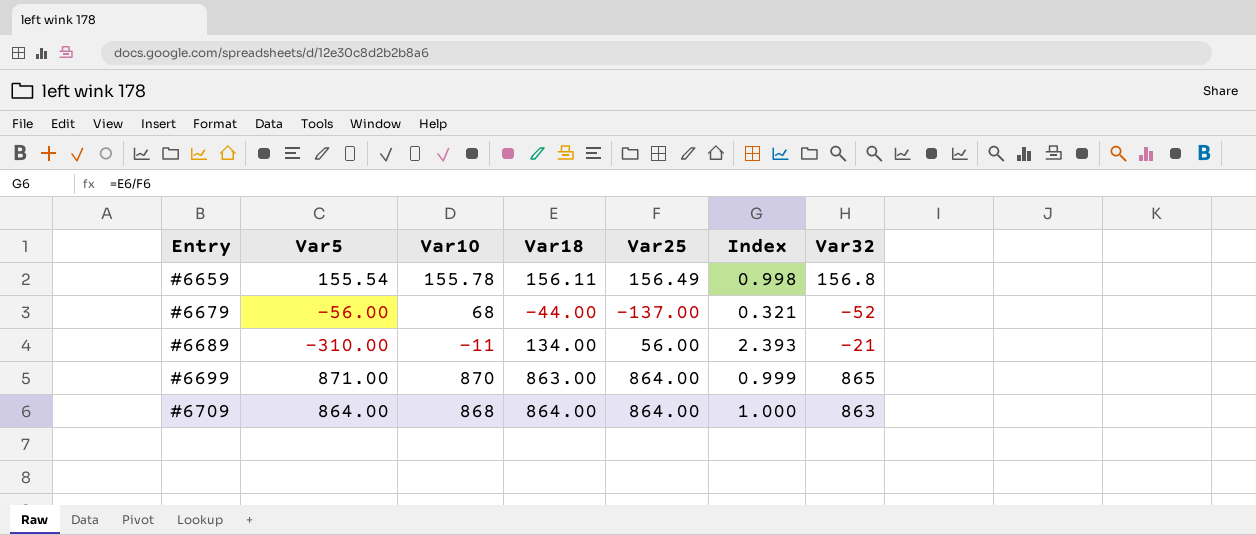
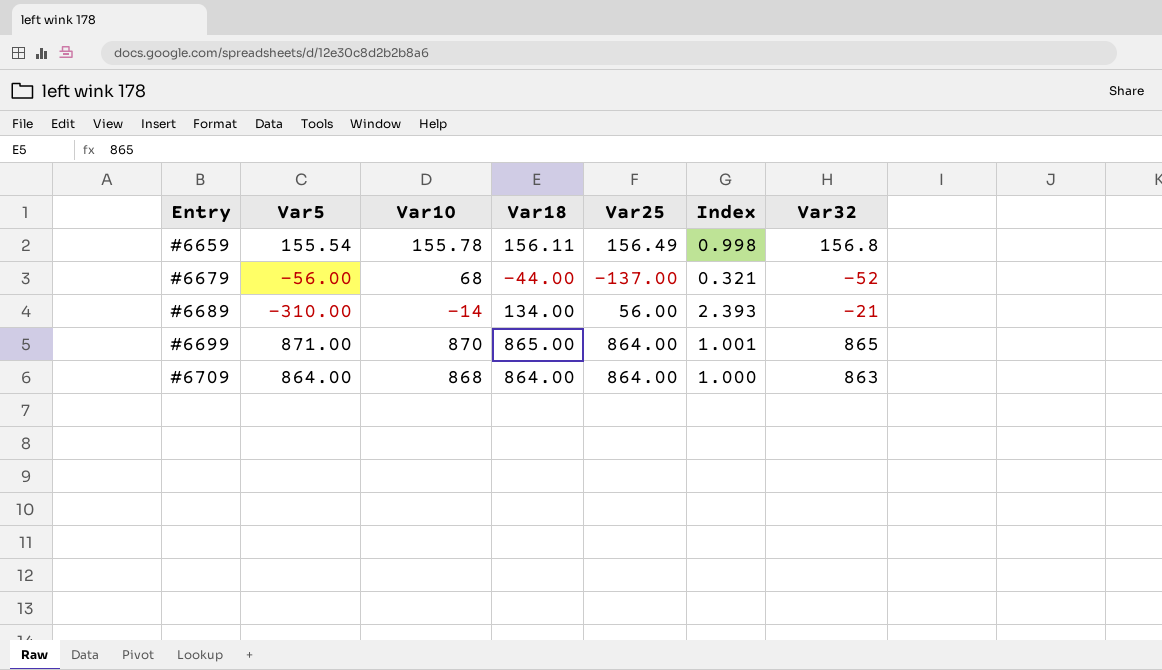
#6689 | Var10: -11 -> -14
#6699 | Var18: 863.00 -> 865.00
#6699 | Index: 0.999 -> 1.001

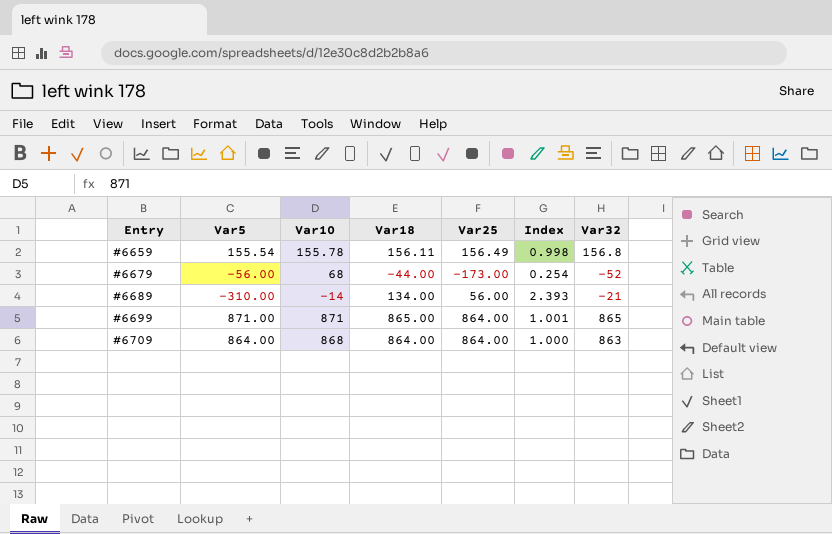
#6679 | Var25: -137.00 -> -173.00
#6679 | Index: 0.321 -> 0.254
#6699 | Var10: 870 -> 871

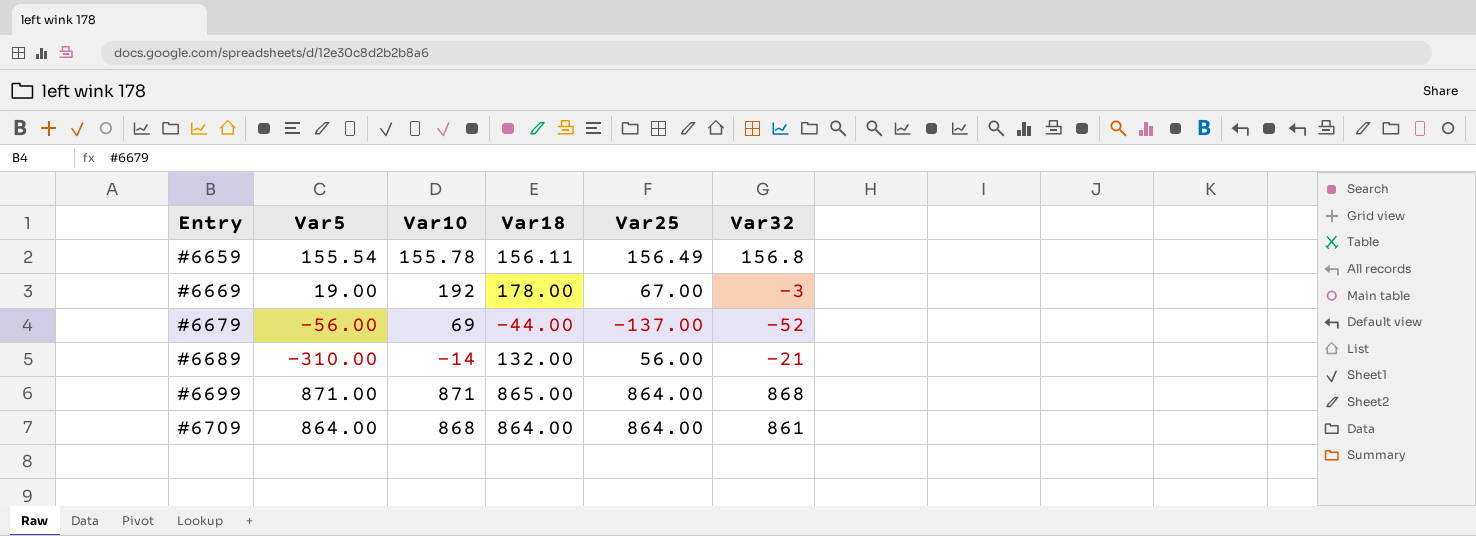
column Index | formula: [Var18] / [Var25] -> none
row #6669: none -> 19.00 | 192 | 178.00 | 67.00 | -3
#6679 | Var10: 68 -> 69
#6679 | Var25: -173.00 -> -137.00
#6689 | Var18: 134.00 -> 132.00
#6699 | Var32: 865 -> 868
#6709 | Var32: 863 -> 861

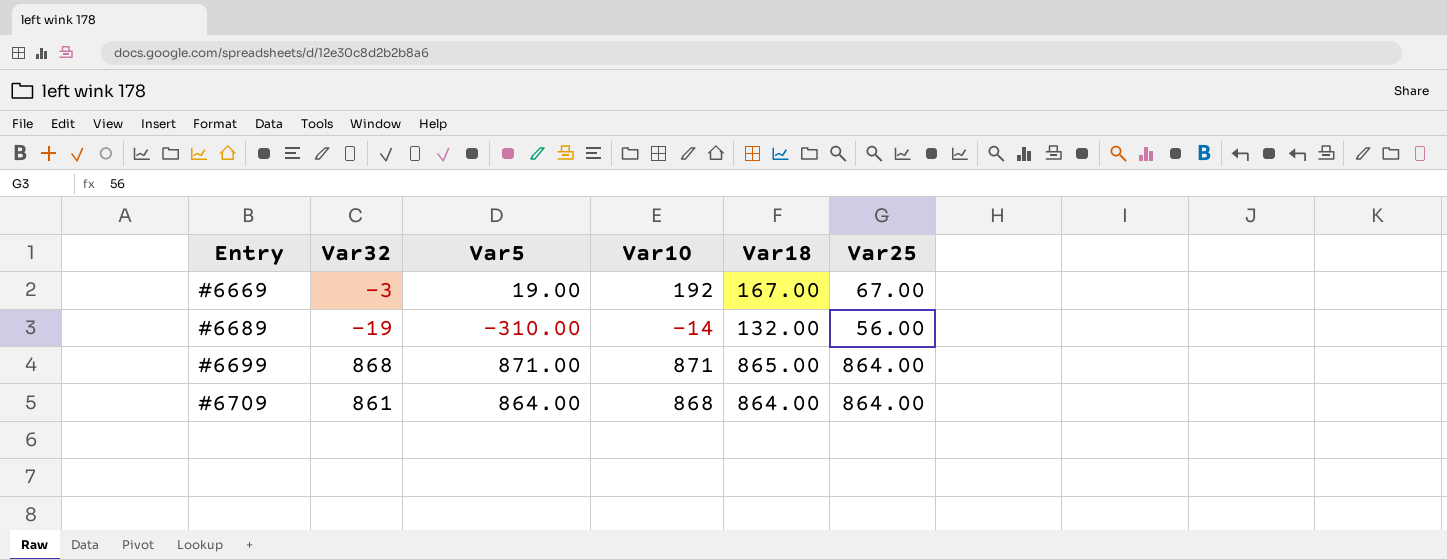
column Var32 | position: 6 -> 2
row #6659: 155.54 | 155.78 | 156.11 | 156.49 | 156.8 -> none
row #6679: -56.00 | 69 | -44.00 | -137.00 | -52 -> none
#6669 | Var18: 178.00 -> 167.00
#6689 | Var32: -21 -> -19

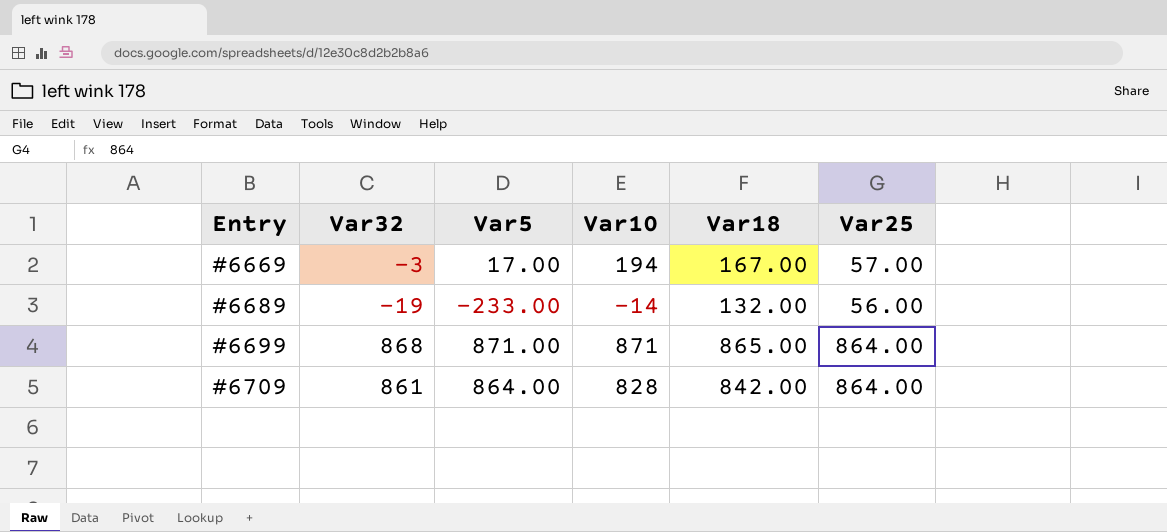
#6669 | Var5: 19.00 -> 17.00
#6669 | Var10: 192 -> 194
#6669 | Var25: 67.00 -> 57.00
#6689 | Var5: -310.00 -> -233.00
#6709 | Var10: 868 -> 828
#6709 | Var18: 864.00 -> 842.00

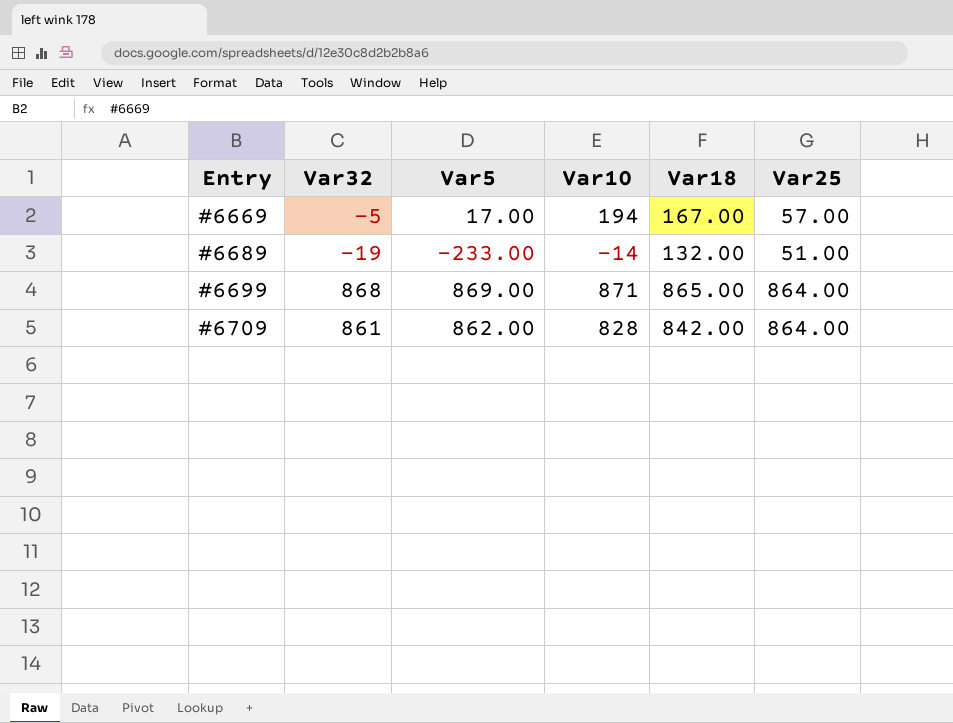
#6669 | Var32: -3 -> -5
#6689 | Var25: 56.00 -> 51.00
#6699 | Var5: 871.00 -> 869.00
#6709 | Var5: 864.00 -> 862.00

